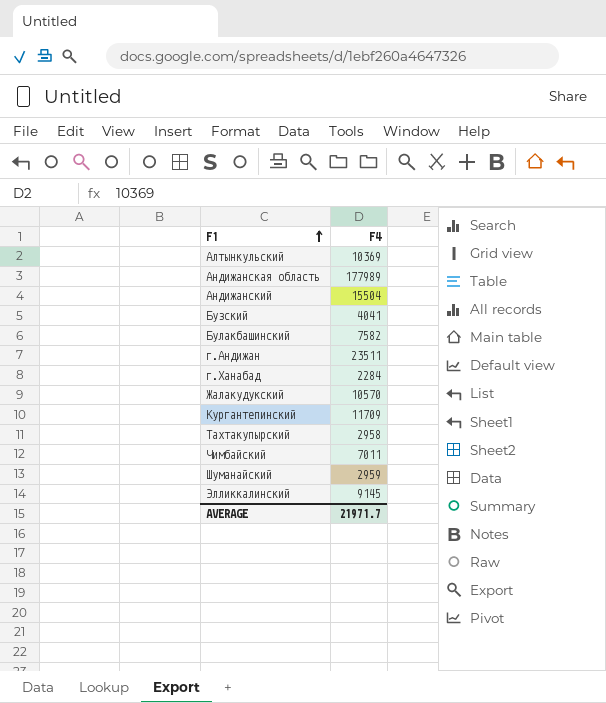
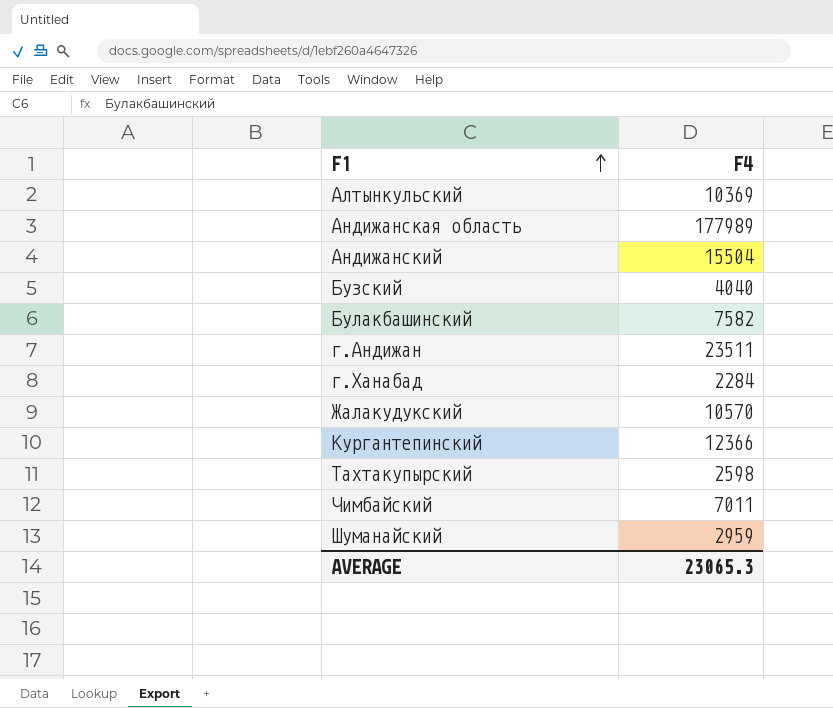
row Элликкалинский: 9145 -> none
Бузский | F4: 4041 -> 4040
Кургантепинский | F4: 11709 -> 12366
Тахтакупырский | F4: 2958 -> 2598
AVERAGE | F4: 21971.7 -> 23065.3

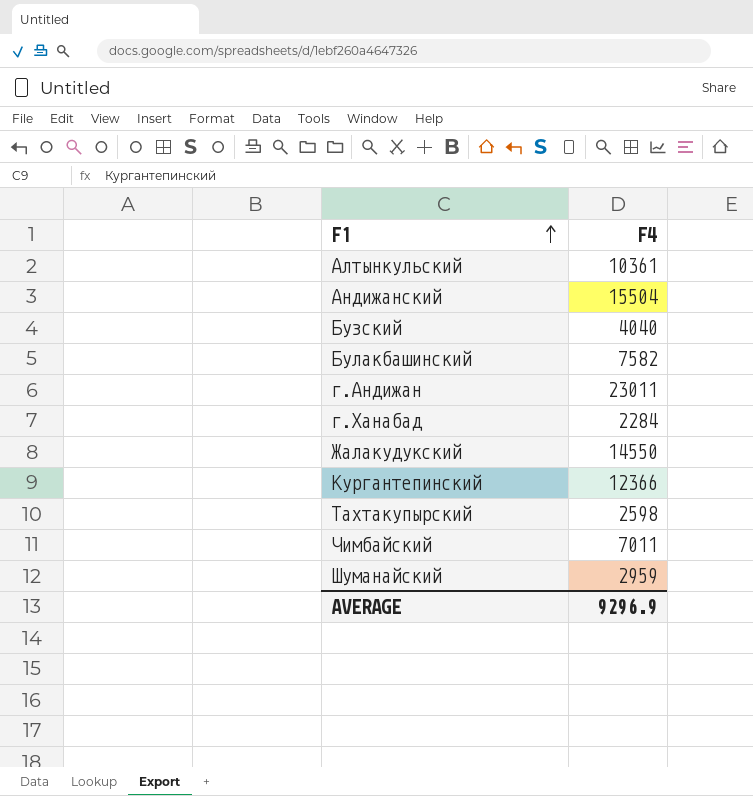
row Андижанская область: 177989 -> none
Алтынкульский | F4: 10369 -> 10361
г.Андижан | F4: 23511 -> 23011
Жалакудукский | F4: 10570 -> 14550
AVERAGE | F4: 23065.3 -> 9296.9

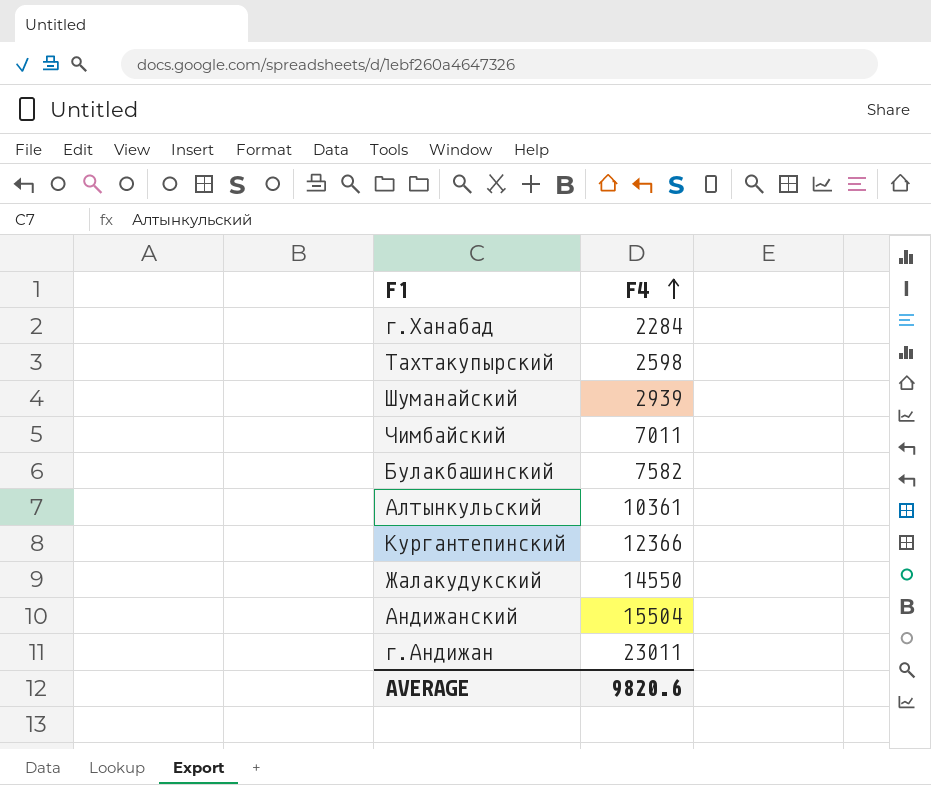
row order: F1 ascending -> F4 ascending
row Бузский: 4040 -> none
Шуманайский | F4: 2959 -> 2939
AVERAGE | F4: 9296.9 -> 9820.6

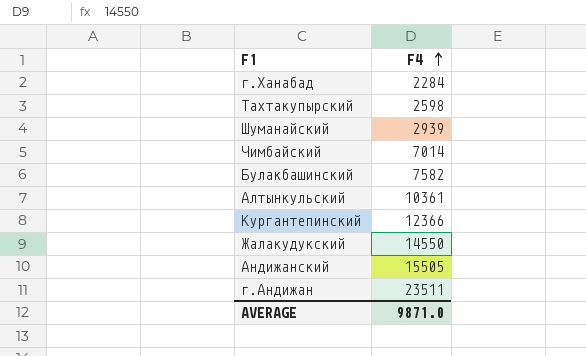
Чимбайский | F4: 7011 -> 7014
Андижанский | F4: 15504 -> 15505
г.Андижан | F4: 23011 -> 23511
AVERAGE | F4: 9820.6 -> 9871.0

